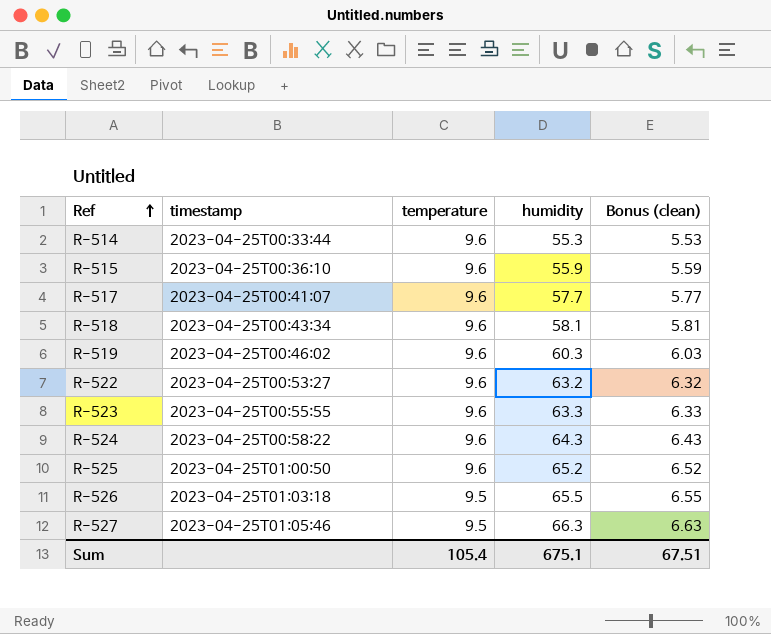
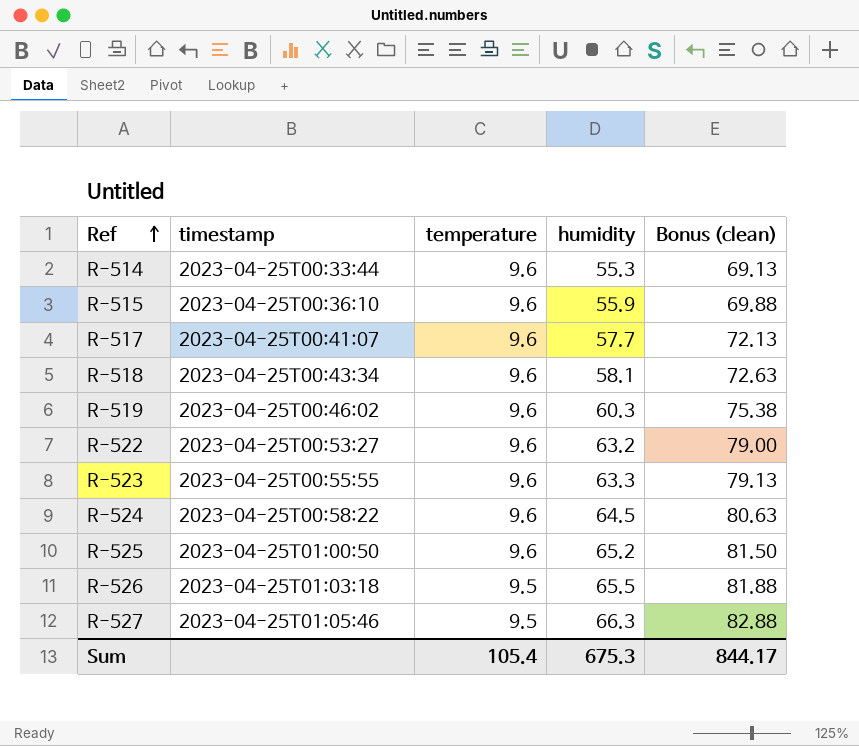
column Bonus (clean) | formula: [humidity] * 0.1 -> [humidity] * 1.25
R-524 | humidity: 64.3 -> 64.5
Sum | humidity: 675.1 -> 675.3
Sum | Bonus (clean): 67.51 -> 844.17

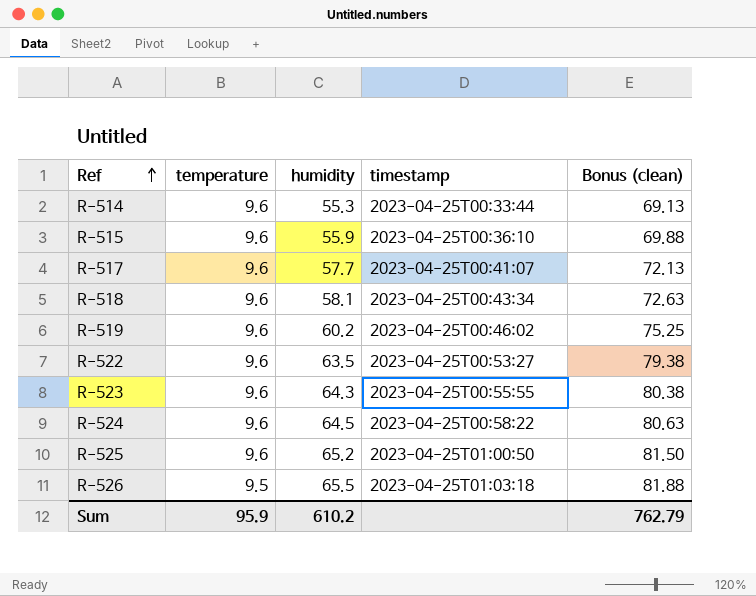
column timestamp | position: 2 -> 4
row R-527: 2023-04-25T01:05:46 | 9.5 | 66.3 | 82.88 -> none
R-519 | humidity: 60.3 -> 60.2
R-519 | Bonus (clean): 75.38 -> 75.25
R-522 | humidity: 63.2 -> 63.5
R-522 | Bonus (clean): 79.00 -> 79.38
R-523 | humidity: 63.3 -> 64.3
R-523 | Bonus (clean): 79.13 -> 80.38
Sum | temperature: 105.4 -> 95.9
Sum | humidity: 675.3 -> 610.2
Sum | Bonus (clean): 844.17 -> 762.79

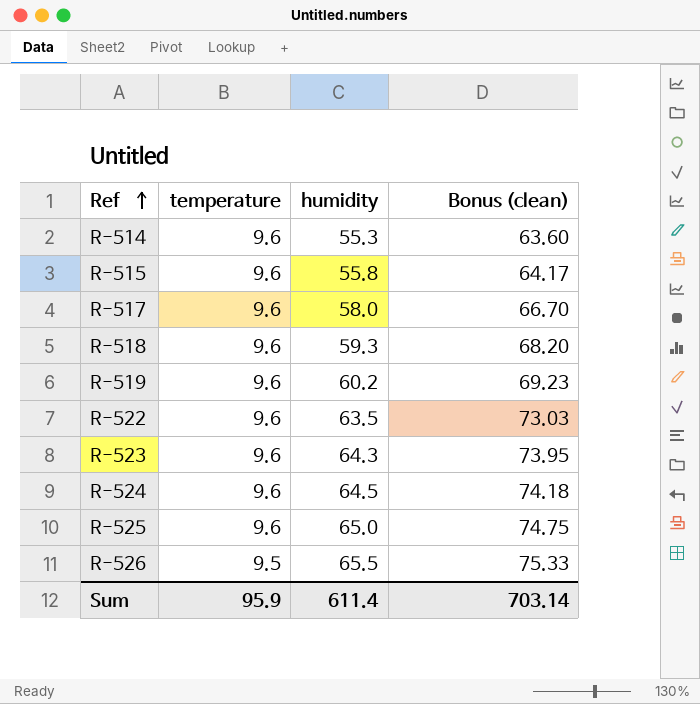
column timestamp | position: 4 -> none
column Bonus (clean) | formula: [humidity] * 1.25 -> [humidity] * 1.15
R-515 | humidity: 55.9 -> 55.8
R-517 | humidity: 57.7 -> 58.0
R-518 | humidity: 58.1 -> 59.3
R-525 | humidity: 65.2 -> 65.0
Sum | humidity: 610.2 -> 611.4
Sum | Bonus (clean): 762.79 -> 703.14

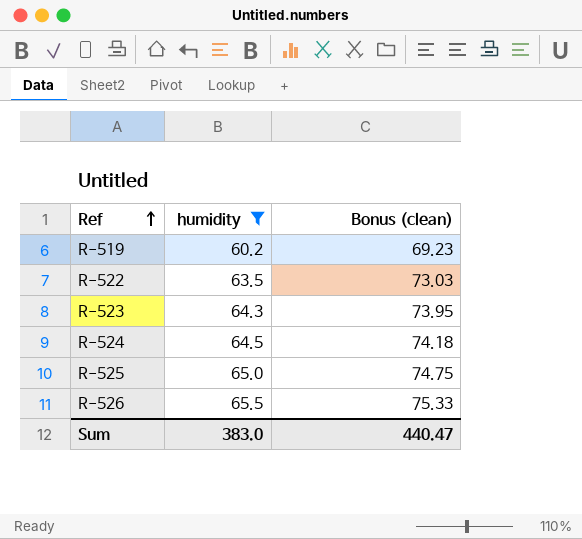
filter: none -> humidity >= 60.2
column temperature | position: 2 -> none
Sum | humidity: 611.4 -> 383.0
Sum | Bonus (clean): 703.14 -> 440.47

